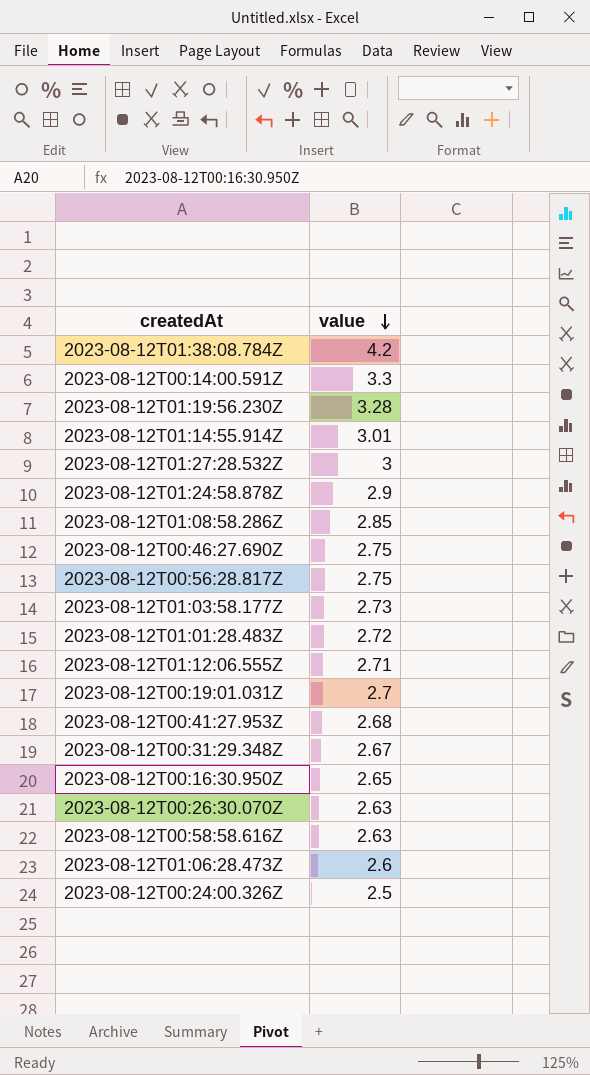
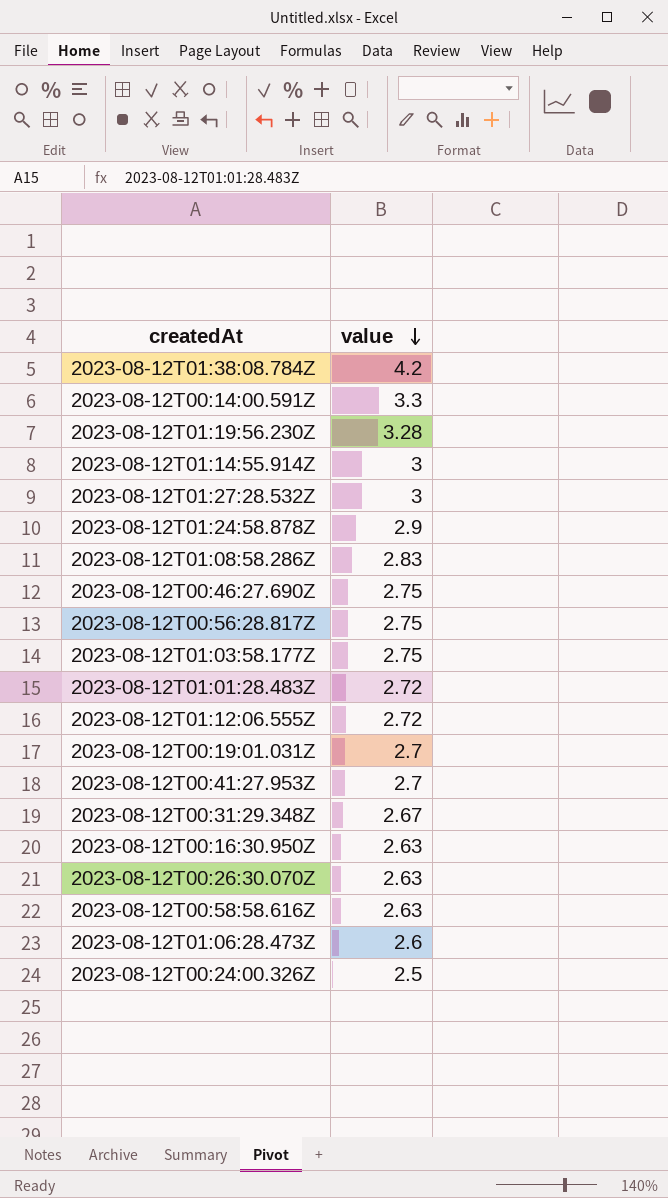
2023-08-12T01:14:55.914Z | value: 3.01 -> 3
2023-08-12T01:08:58.286Z | value: 2.85 -> 2.83
2023-08-12T01:03:58.177Z | value: 2.73 -> 2.75
2023-08-12T01:12:06.555Z | value: 2.71 -> 2.72
2023-08-12T00:41:27.953Z | value: 2.68 -> 2.7
2023-08-12T00:16:30.950Z | value: 2.65 -> 2.63

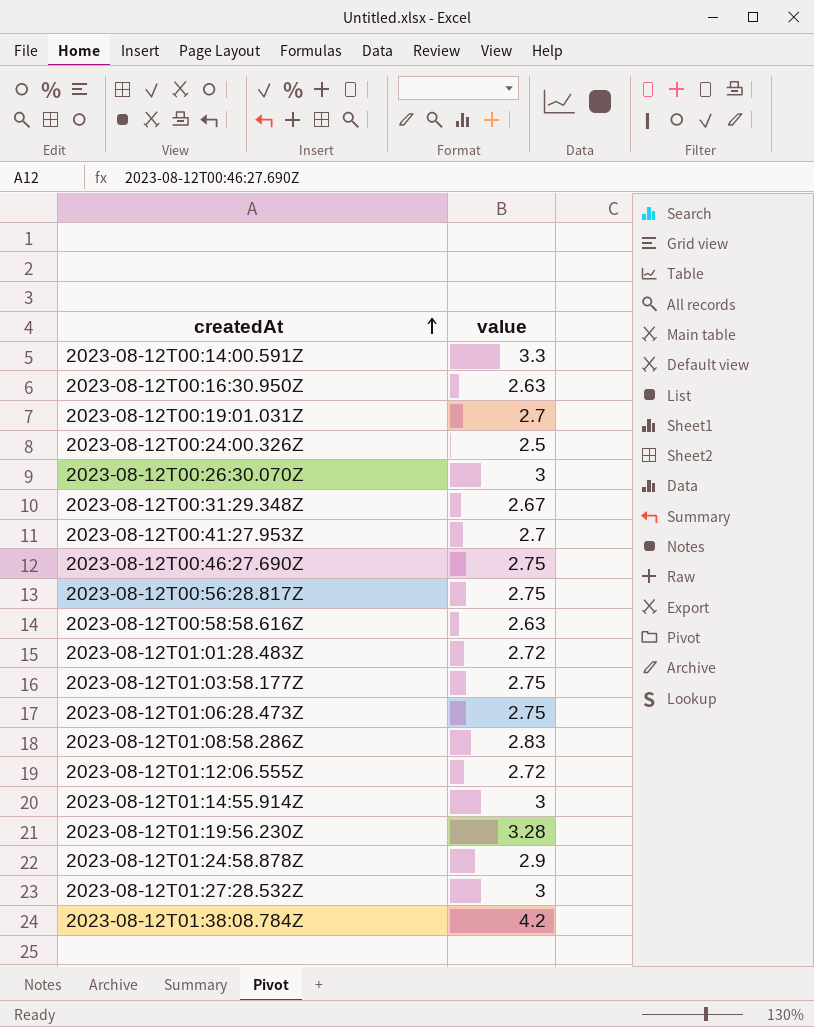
row order: value descending -> createdAt ascending
2023-08-12T00:26:30.070Z | value: 2.63 -> 3
2023-08-12T01:06:28.473Z | value: 2.6 -> 2.75

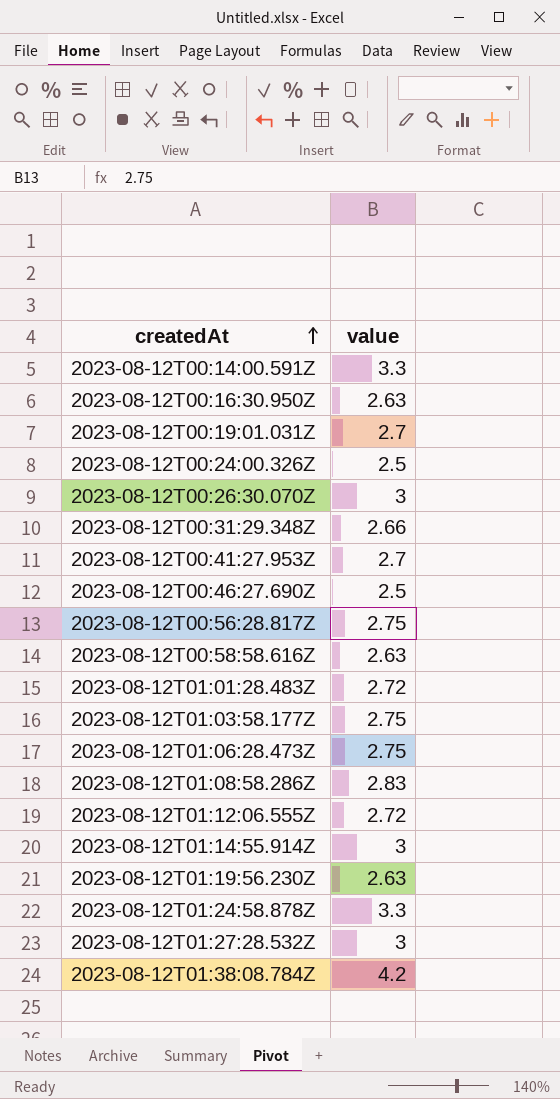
2023-08-12T00:31:29.348Z | value: 2.67 -> 2.66
2023-08-12T00:46:27.690Z | value: 2.75 -> 2.5
2023-08-12T01:19:56.230Z | value: 3.28 -> 2.63
2023-08-12T01:24:58.878Z | value: 2.9 -> 3.3

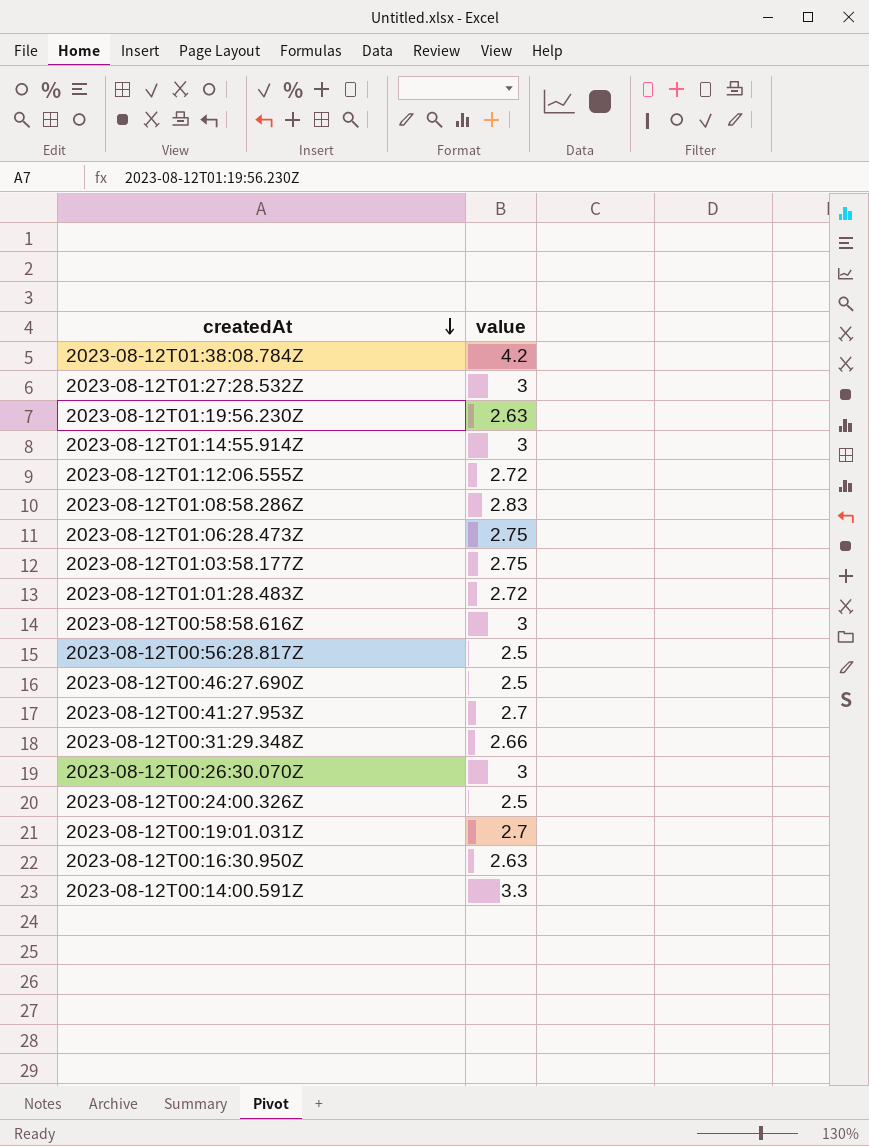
row order: createdAt ascending -> createdAt descending
row 2023-08-12T01:24:58.878Z: 3.3 -> none
2023-08-12T00:58:58.616Z | value: 2.63 -> 3
2023-08-12T00:56:28.817Z | value: 2.75 -> 2.5

